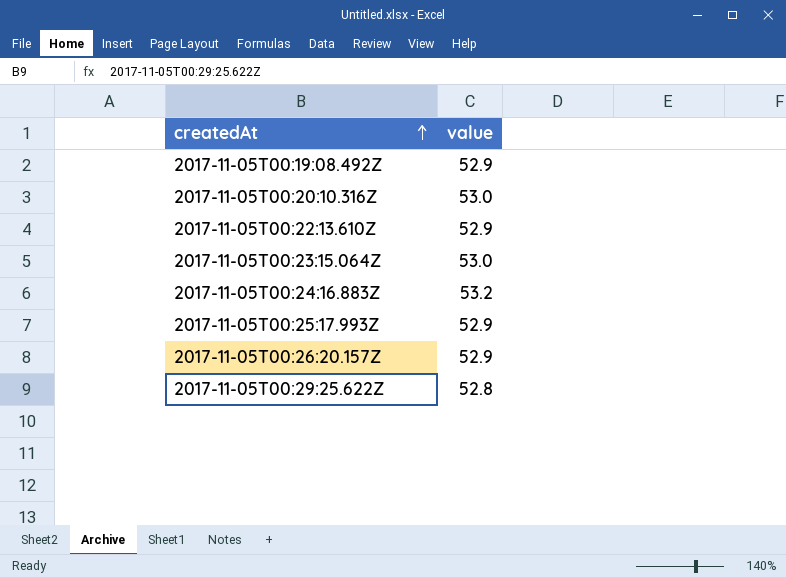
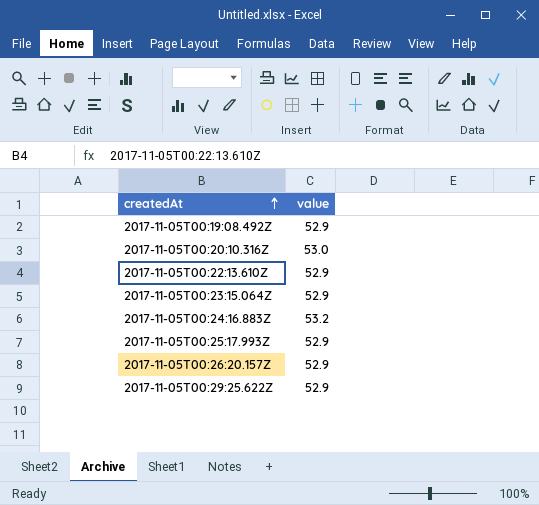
2017-11-05T00:23:15.064Z | value: 53.0 -> 52.9
2017-11-05T00:29:25.622Z | value: 52.8 -> 52.9

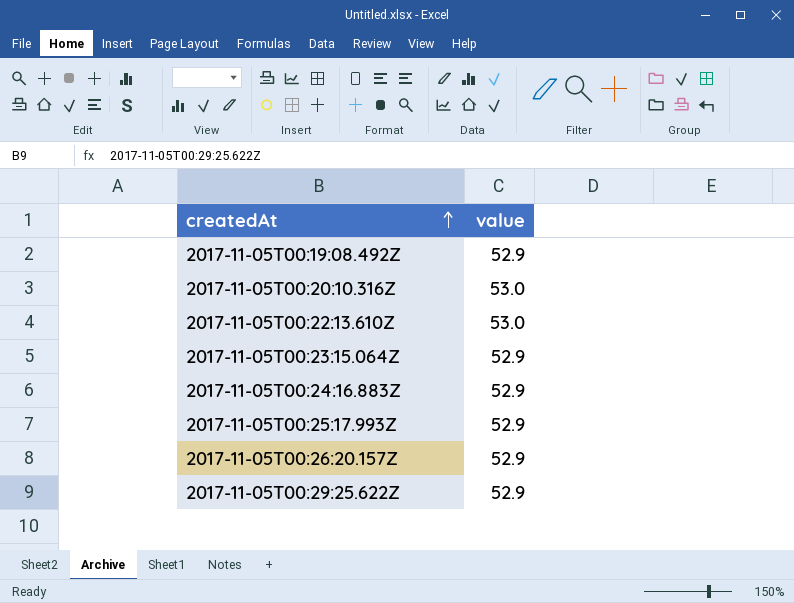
2017-11-05T00:22:13.610Z | value: 52.9 -> 53.0
2017-11-05T00:24:16.883Z | value: 53.2 -> 52.9

